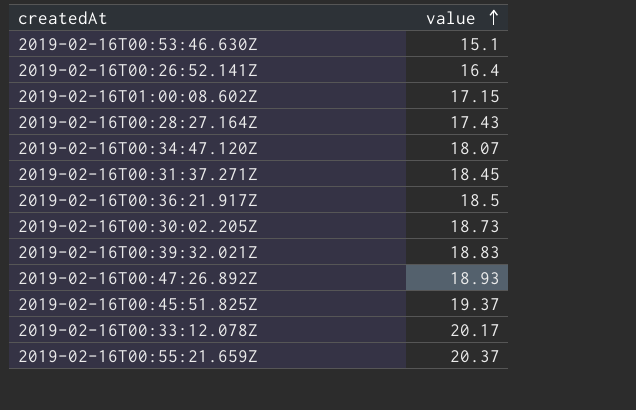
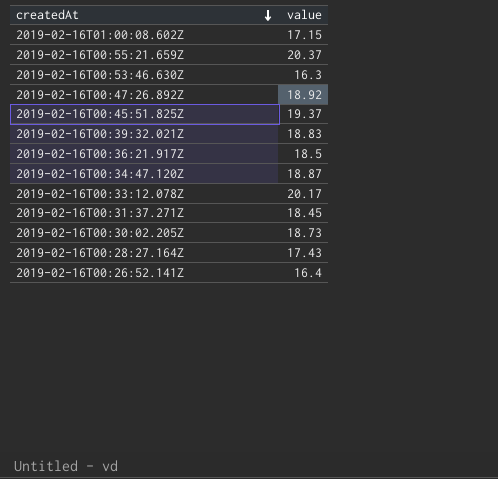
row order: value ascending -> createdAt descending
2019-02-16T00:53:46.630Z | value: 15.1 -> 16.3
2019-02-16T00:47:26.892Z | value: 18.93 -> 18.92
2019-02-16T00:34:47.120Z | value: 18.07 -> 18.87

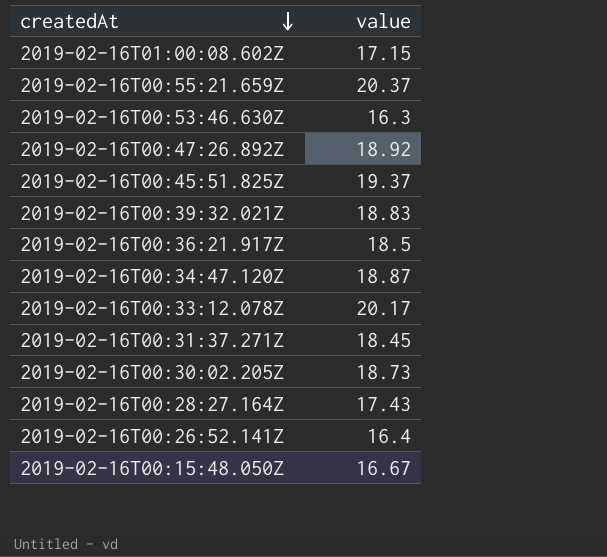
row 2019-02-16T00:15:48.050Z: none -> 16.67

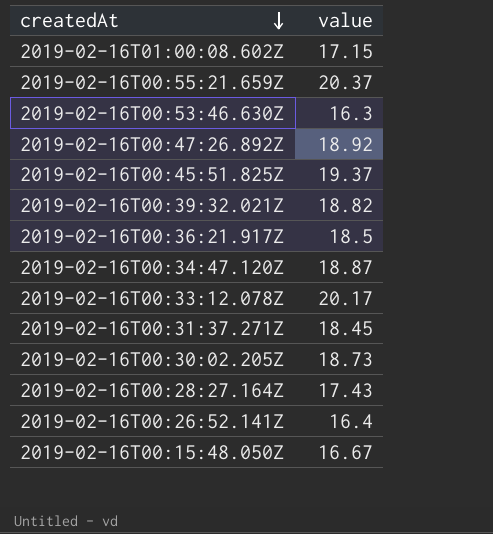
2019-02-16T00:39:32.021Z | value: 18.83 -> 18.82

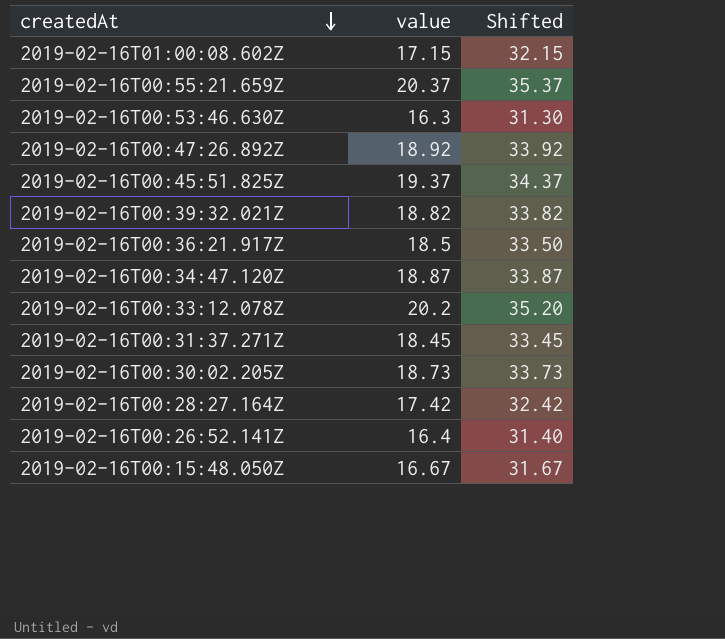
column Shifted | formula: none -> [value] + 15
2019-02-16T00:33:12.078Z | value: 20.17 -> 20.2
2019-02-16T00:28:27.164Z | value: 17.43 -> 17.42

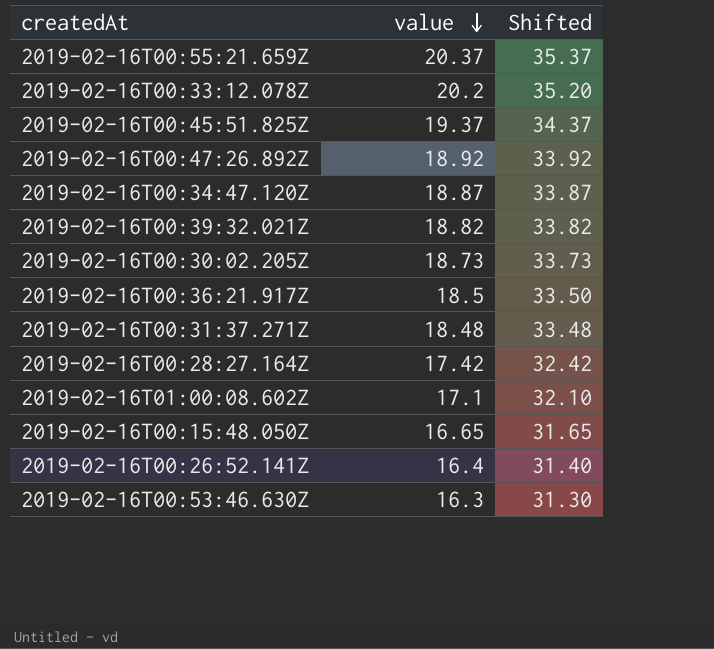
row order: createdAt descending -> value descending
2019-02-16T00:31:37.271Z | value: 18.45 -> 18.48
2019-02-16T00:31:37.271Z | Shifted: 33.45 -> 33.48
2019-02-16T01:00:08.602Z | value: 17.15 -> 17.1
2019-02-16T01:00:08.602Z | Shifted: 32.15 -> 32.10
2019-02-16T00:15:48.050Z | value: 16.67 -> 16.65
2019-02-16T00:15:48.050Z | Shifted: 31.67 -> 31.65

